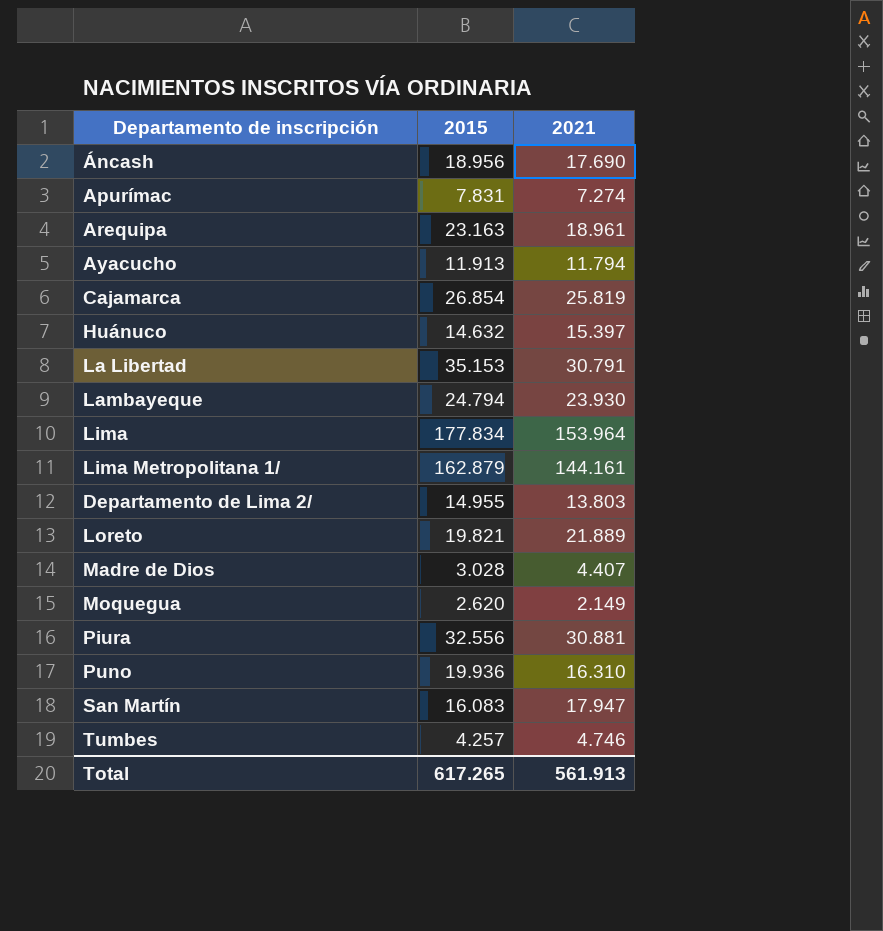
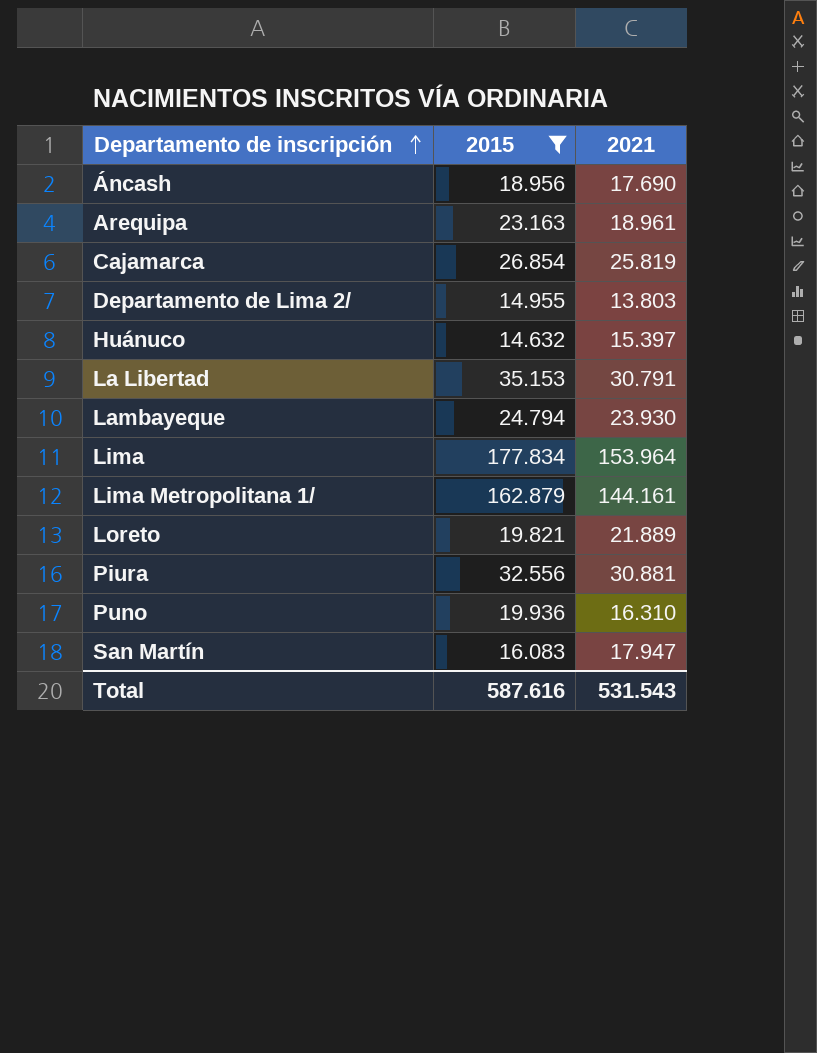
filter: none -> 2015 >= 14.632
row order: none -> Departamento de inscripción ascending
Total | 2015: 617.265 -> 587.616
Total | 2021: 561.913 -> 531.543

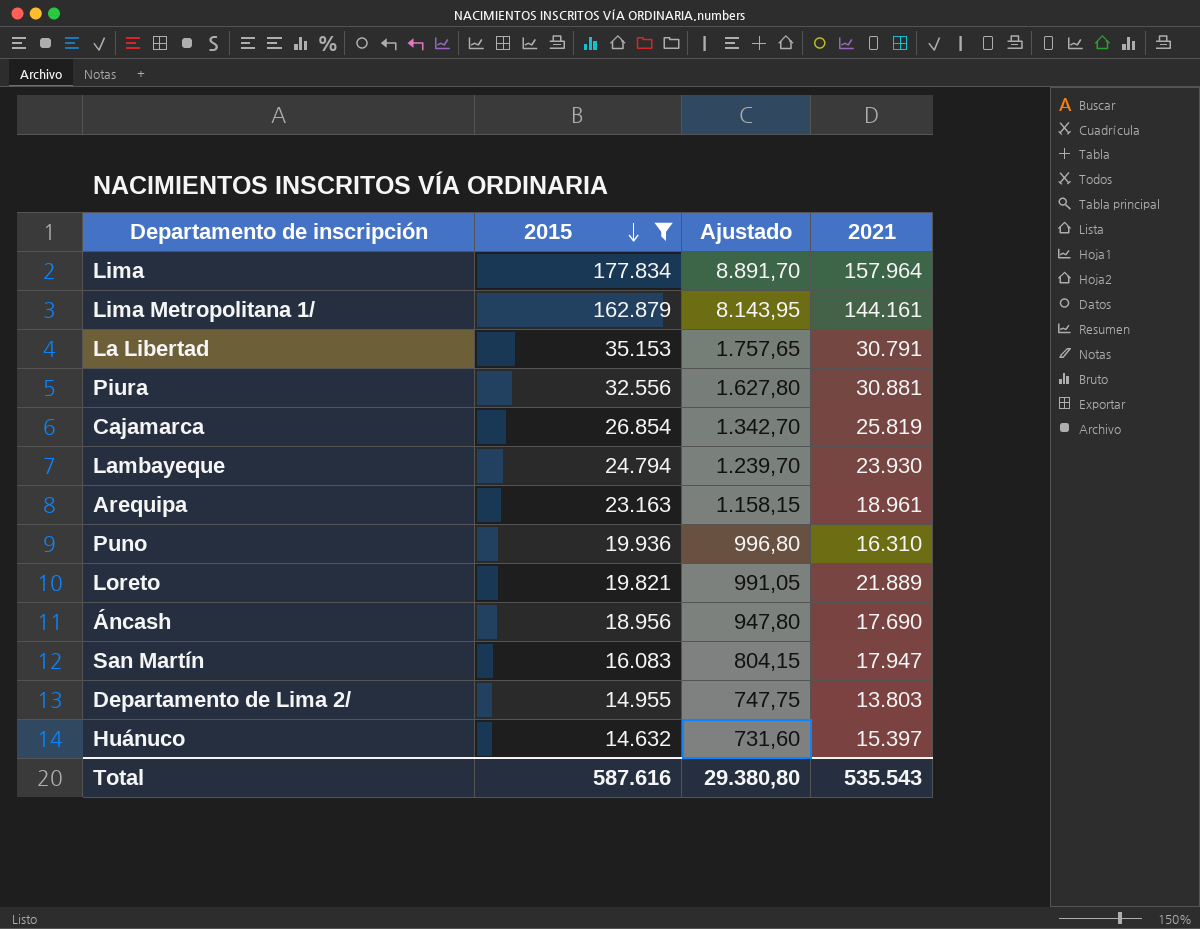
row order: Departamento de inscripción ascending -> 2015 descending
column Ajustado | formula: none -> [2015] * 0,05
Lima | 2021: 153.964 -> 157.964
Total | 2021: 531.543 -> 535.543

